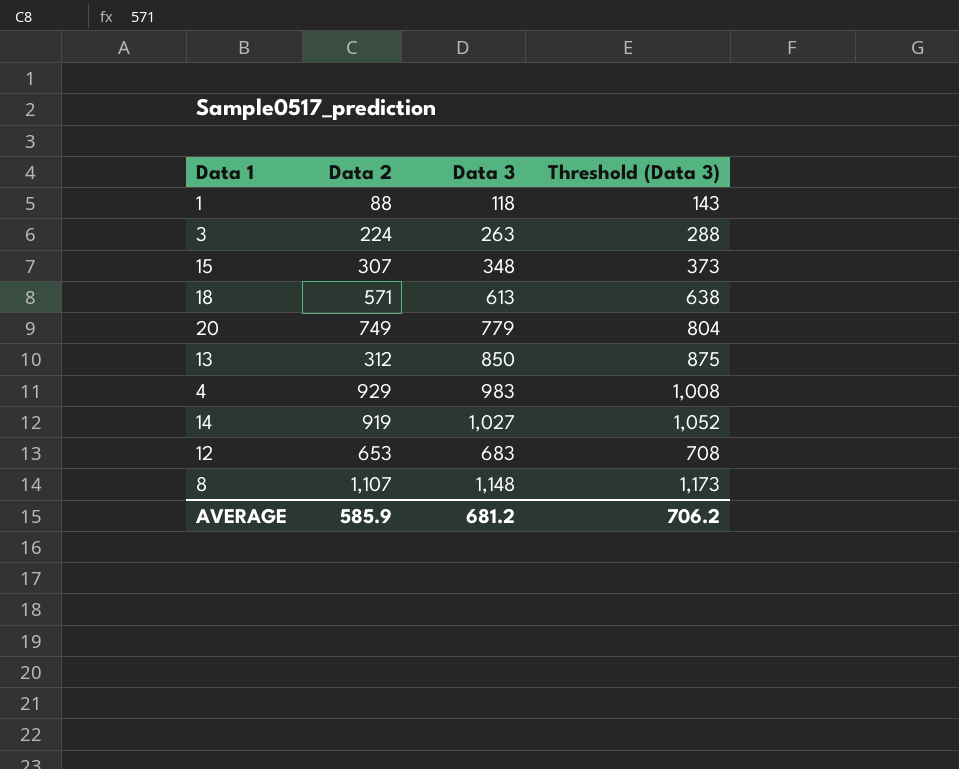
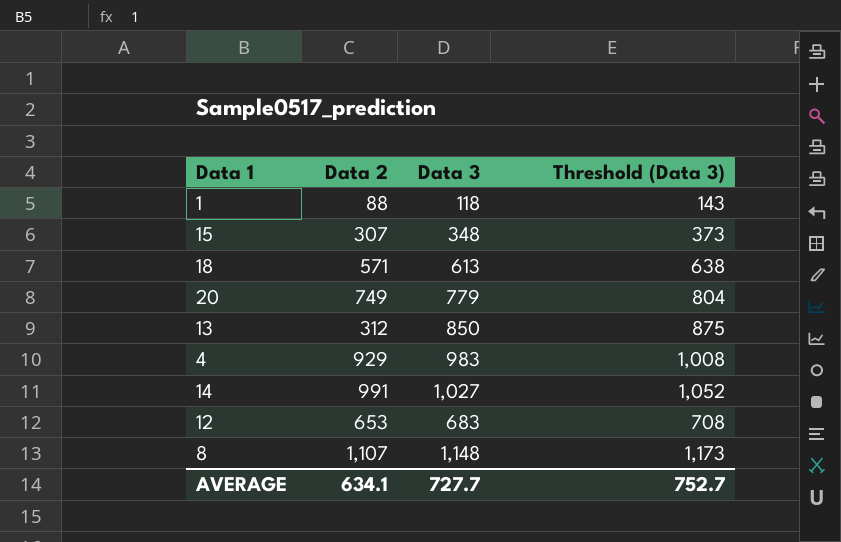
row 3: 224 | 263 | 288 -> none
14 | Data 2: 919 -> 991
AVERAGE | Data 2: 585.9 -> 634.1
AVERAGE | Data 3: 681.2 -> 727.7
AVERAGE | Threshold (Data 3): 706.2 -> 752.7

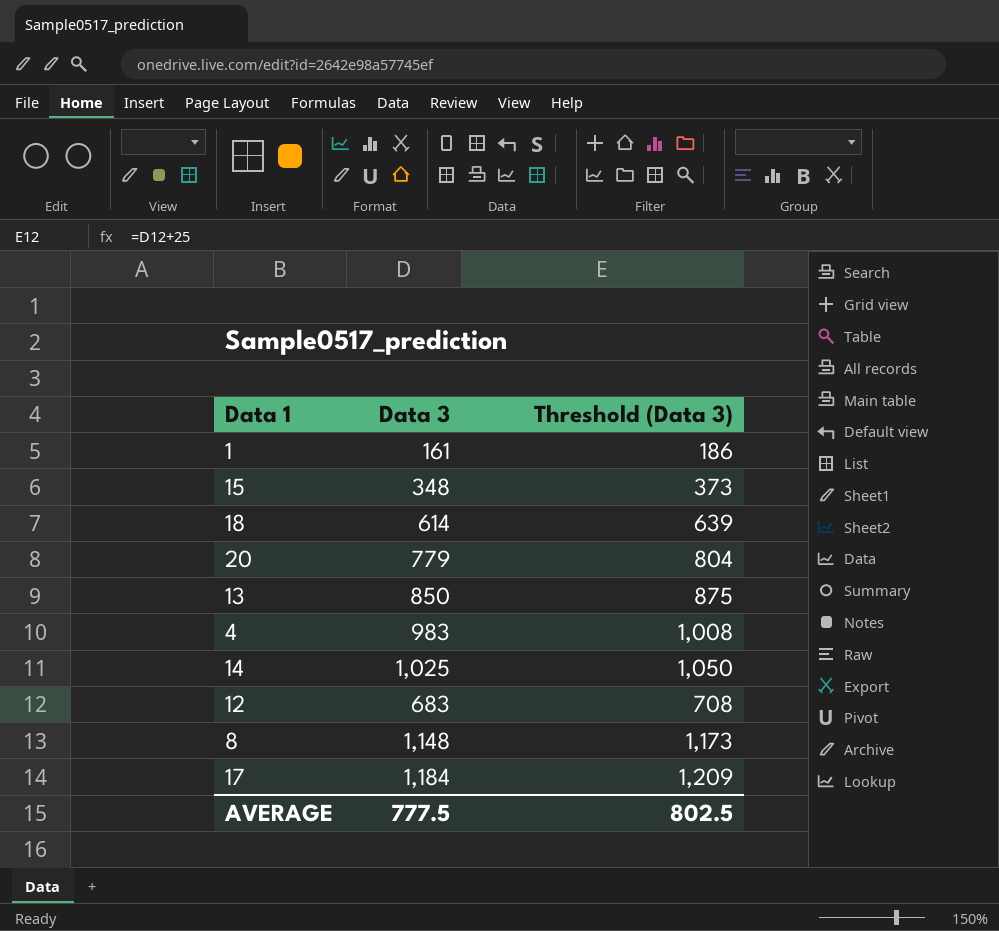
column Data 2 | position: 2 -> none
1 | Data 3: 118 -> 161
1 | Threshold (Data 3): 143 -> 186
18 | Data 3: 613 -> 614
18 | Threshold (Data 3): 638 -> 639
14 | Data 3: 1,027 -> 1,025
14 | Threshold (Data 3): 1,052 -> 1,050
row 17: none -> 1,184 | 1,209
AVERAGE | Data 3: 727.7 -> 777.5
AVERAGE | Threshold (Data 3): 752.7 -> 802.5

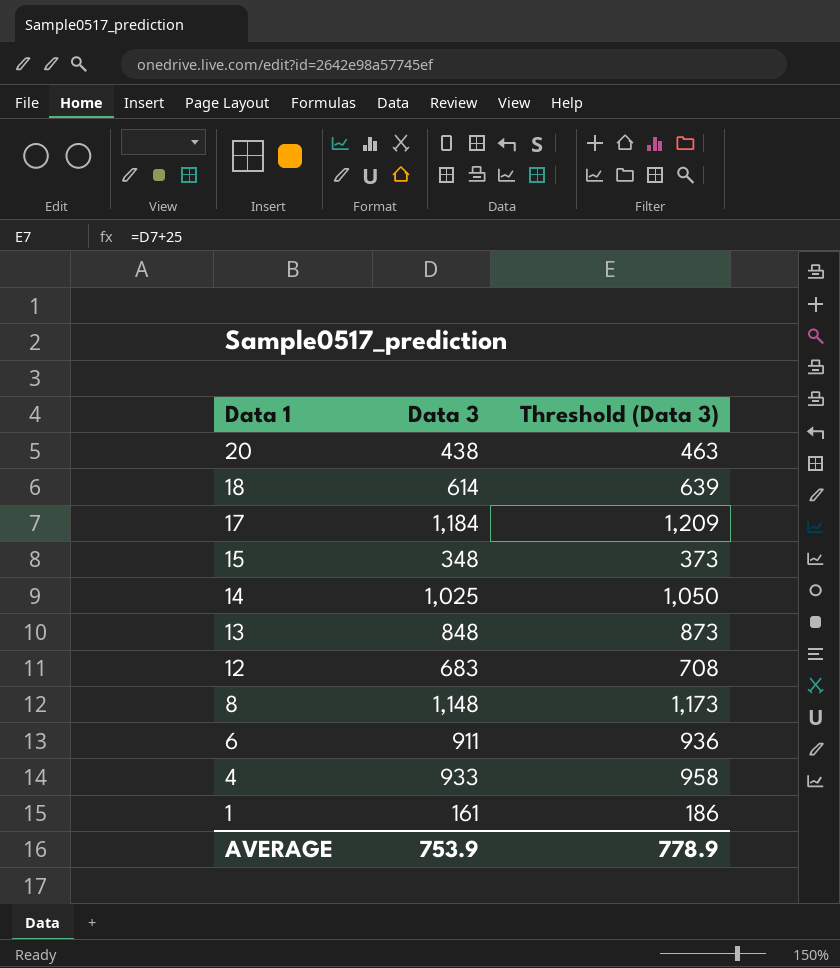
row order: none -> Data 1 descending
20 | Data 3: 779 -> 438
20 | Threshold (Data 3): 804 -> 463
13 | Data 3: 850 -> 848
13 | Threshold (Data 3): 875 -> 873
row 6: none -> 911 | 936
4 | Data 3: 983 -> 933
4 | Threshold (Data 3): 1,008 -> 958
AVERAGE | Data 3: 777.5 -> 753.9
AVERAGE | Threshold (Data 3): 802.5 -> 778.9

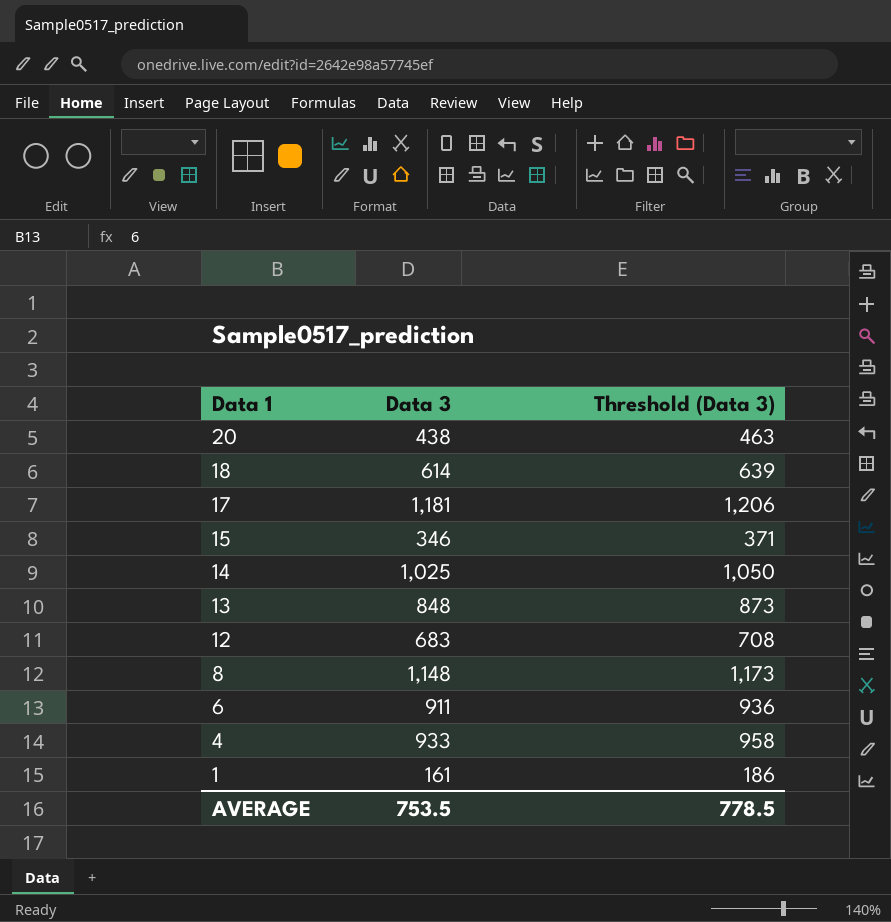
17 | Data 3: 1,184 -> 1,181
17 | Threshold (Data 3): 1,209 -> 1,206
15 | Data 3: 348 -> 346
15 | Threshold (Data 3): 373 -> 371
AVERAGE | Data 3: 753.9 -> 753.5
AVERAGE | Threshold (Data 3): 778.9 -> 778.5

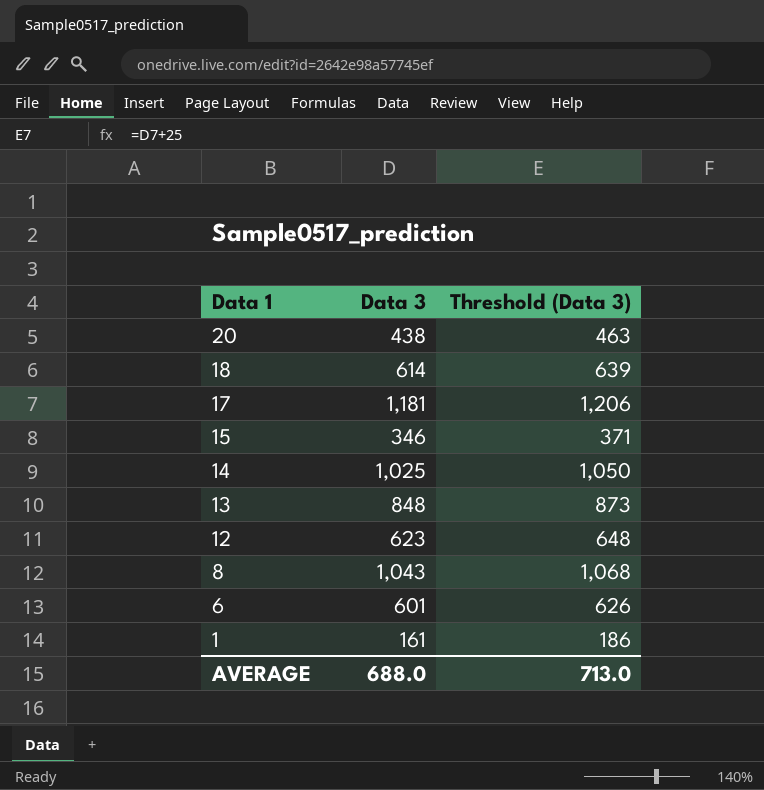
row 4: 933 | 958 -> none
12 | Data 3: 683 -> 623
12 | Threshold (Data 3): 708 -> 648
8 | Data 3: 1,148 -> 1,043
8 | Threshold (Data 3): 1,173 -> 1,068
6 | Data 3: 911 -> 601
6 | Threshold (Data 3): 936 -> 626
AVERAGE | Data 3: 753.5 -> 688.0
AVERAGE | Threshold (Data 3): 778.5 -> 713.0

